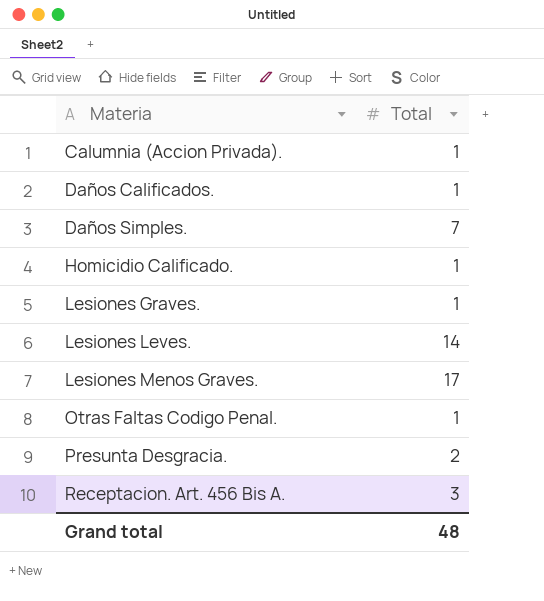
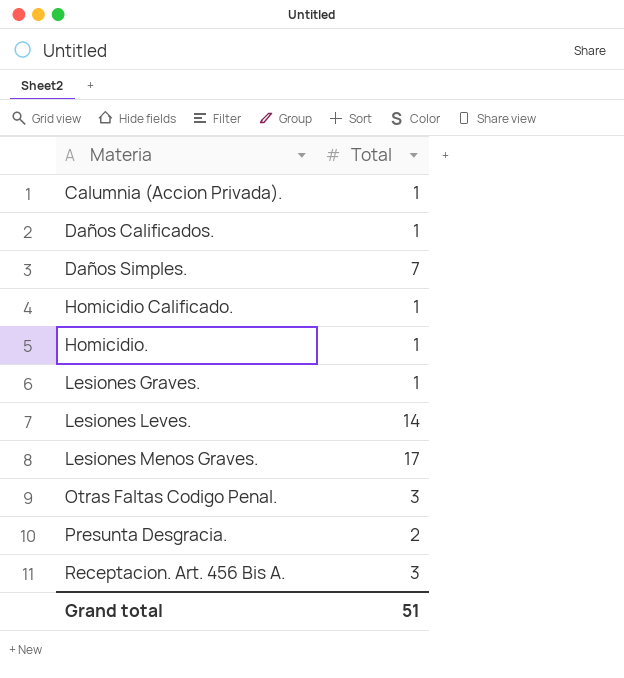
row Homicidio.: none -> 1
Otras Faltas Codigo Penal. | Total: 1 -> 3
Grand total | Total: 48 -> 51

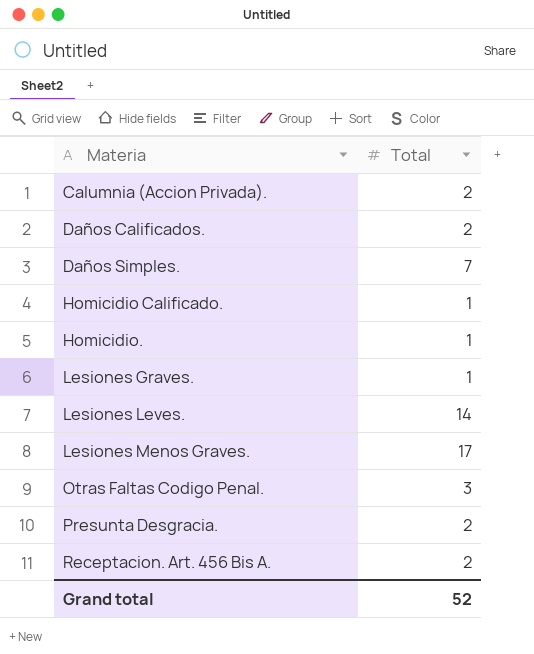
Calumnia (Accion Privada). | Total: 1 -> 2
Daños Calificados. | Total: 1 -> 2
Receptacion. Art. 456 Bis A. | Total: 3 -> 2
Grand total | Total: 51 -> 52

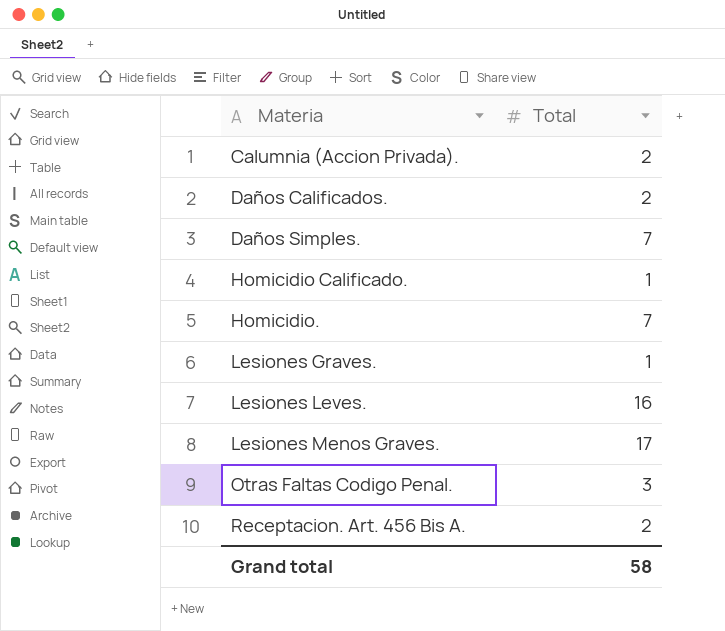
row Presunta Desgracia.: 2 -> none
Homicidio. | Total: 1 -> 7
Lesiones Leves. | Total: 14 -> 16
Grand total | Total: 52 -> 58

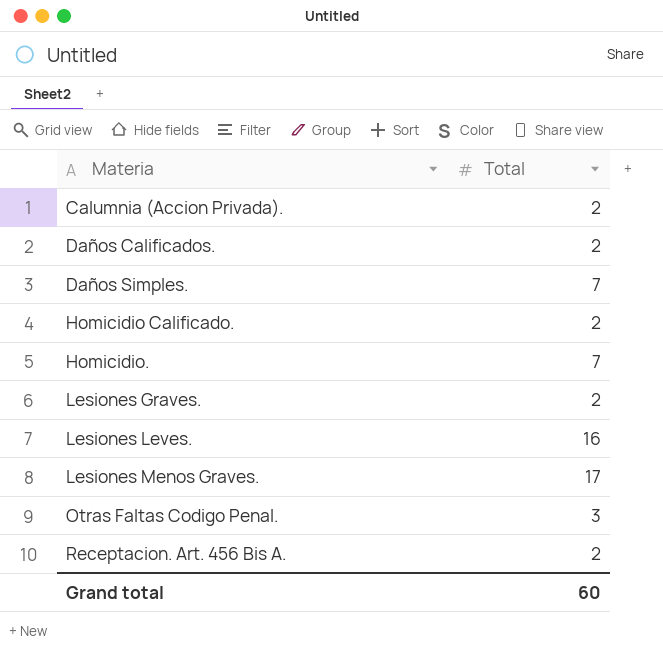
Homicidio Calificado. | Total: 1 -> 2
Lesiones Graves. | Total: 1 -> 2
Grand total | Total: 58 -> 60

